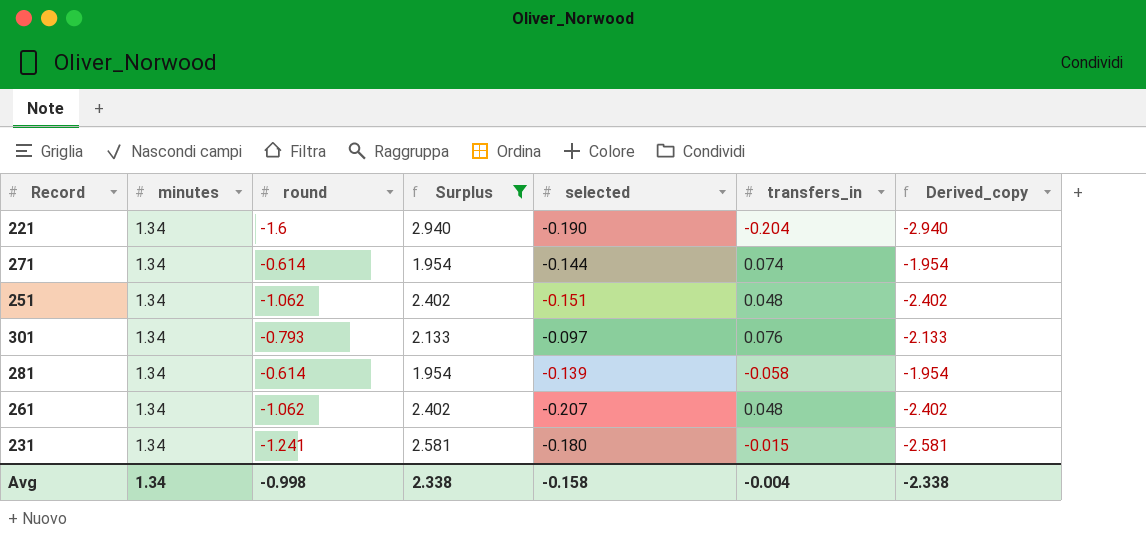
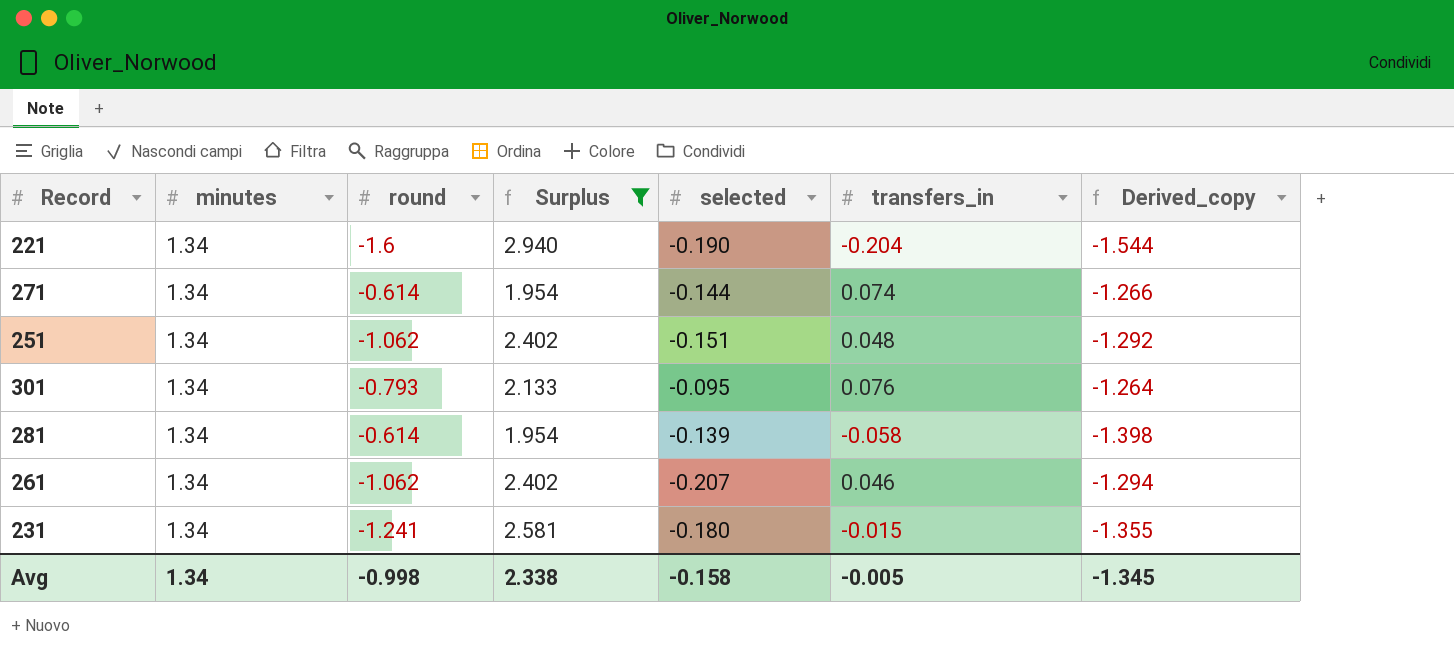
column Derived_copy | formula: [round] - [minutes] -> [transfers_in] - [minutes]
301 | selected: -0.097 -> -0.095
261 | transfers_in: 0.048 -> 0.046
Avg | transfers_in: -0.004 -> -0.005
Avg | Derived_copy: -2.338 -> -1.345

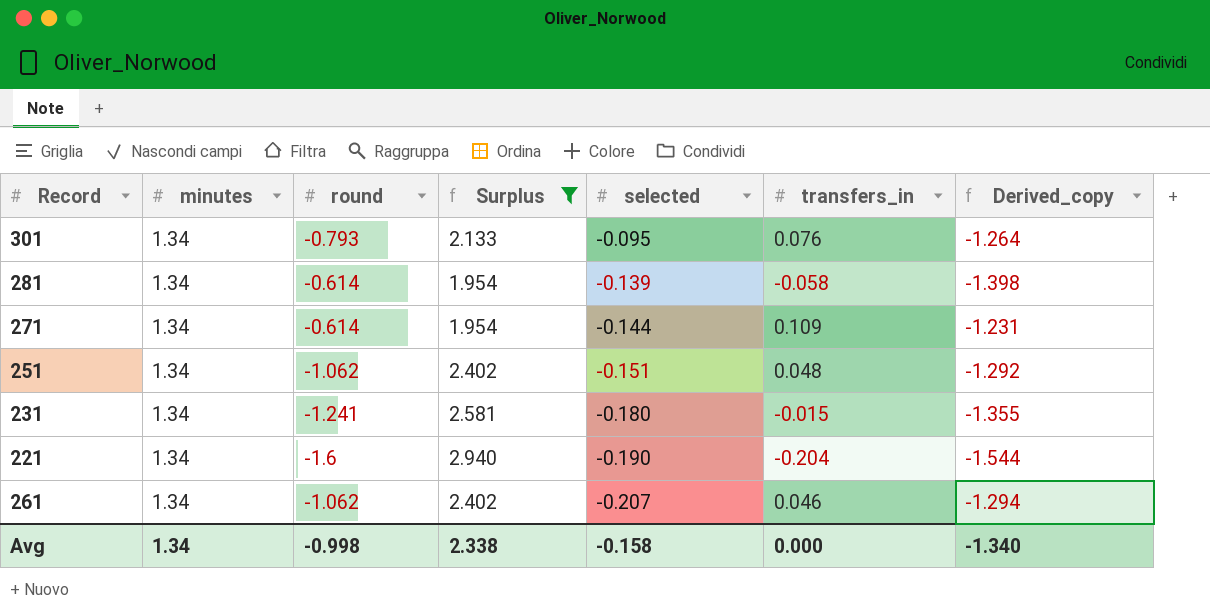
row order: none -> selected descending
271 | transfers_in: 0.074 -> 0.109
271 | Derived_copy: -1.266 -> -1.231
Avg | transfers_in: -0.005 -> 0.000
Avg | Derived_copy: -1.345 -> -1.340

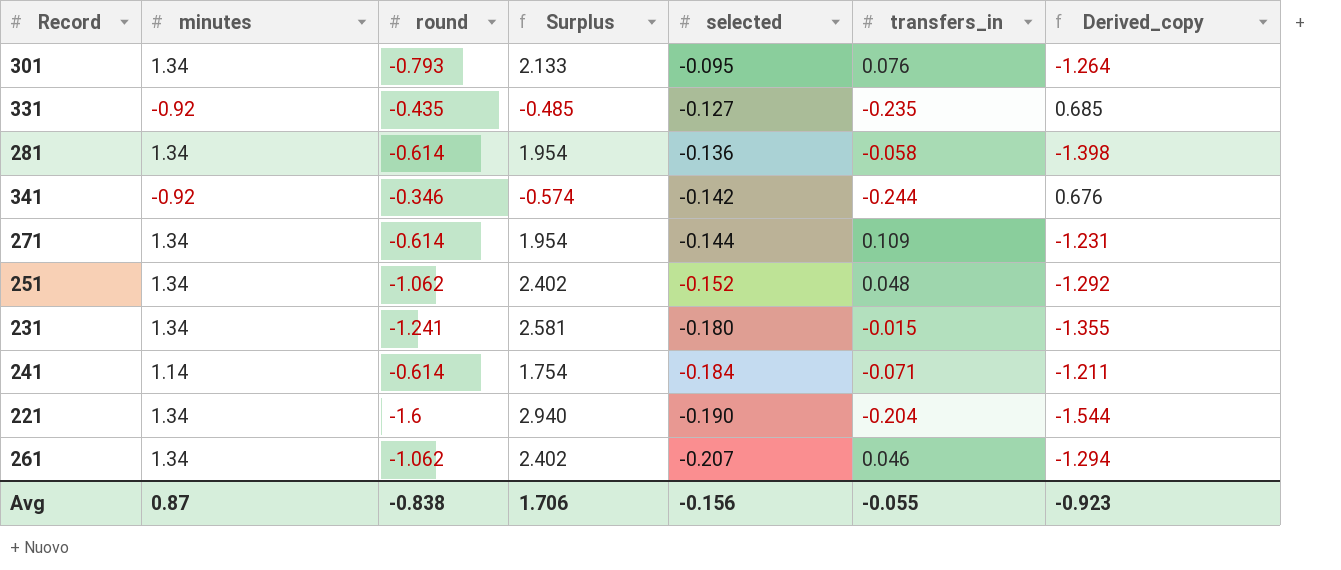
filter: Surplus >= 1.954 -> none
281 | selected: -0.139 -> -0.136
251 | selected: -0.151 -> -0.152
Avg | minutes: 1.34 -> 0.87
Avg | round: -0.998 -> -0.838
Avg | Surplus: 2.338 -> 1.706
Avg | selected: -0.158 -> -0.156
Avg | transfers_in: 0.000 -> -0.055
Avg | Derived_copy: -1.340 -> -0.923

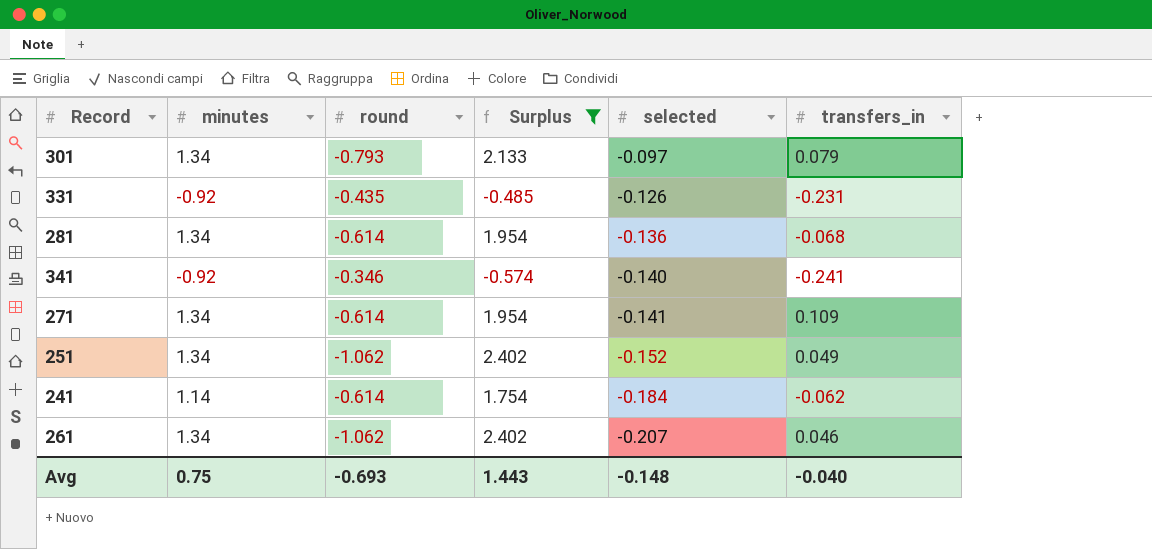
filter: none -> Surplus <= 2.402
column Derived_copy | formula: [transfers_in] - [minutes] -> none
301 | selected: -0.095 -> -0.097
301 | transfers_in: 0.076 -> 0.079
331 | selected: -0.127 -> -0.126
331 | transfers_in: -0.235 -> -0.231
281 | transfers_in: -0.058 -> -0.068
341 | selected: -0.142 -> -0.140
341 | transfers_in: -0.244 -> -0.241
271 | selected: -0.144 -> -0.141
251 | transfers_in: 0.048 -> 0.049
241 | transfers_in: -0.071 -> -0.062
Avg | minutes: 0.87 -> 0.75
Avg | round: -0.838 -> -0.693
Avg | Surplus: 1.706 -> 1.443
Avg | selected: -0.156 -> -0.148
Avg | transfers_in: -0.055 -> -0.040

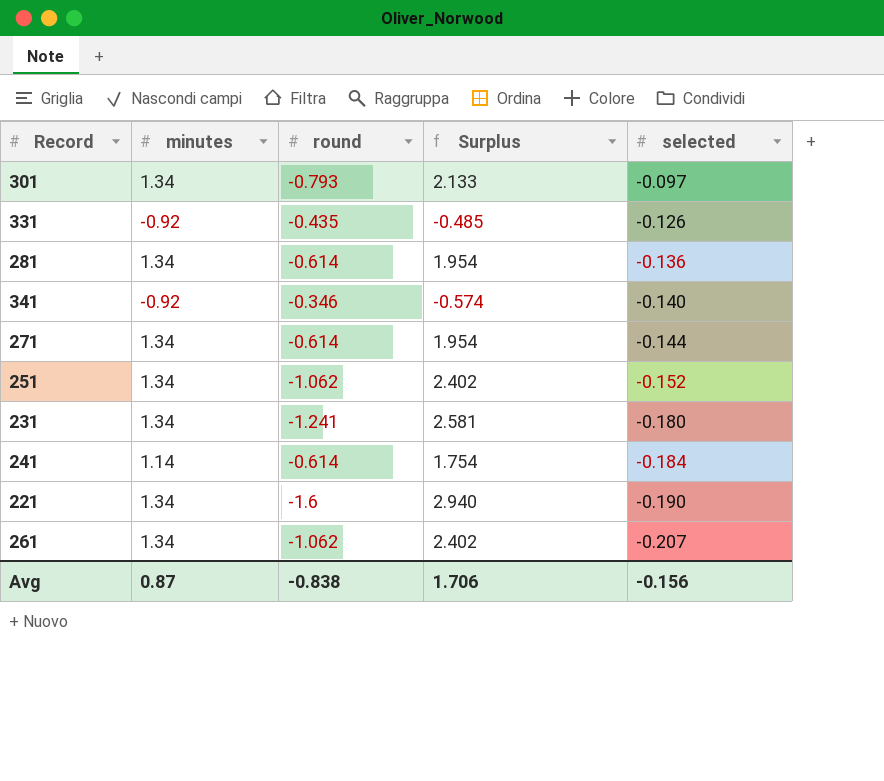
filter: Surplus <= 2.402 -> none
column transfers_in | position: 6 -> none
271 | selected: -0.141 -> -0.144
Avg | minutes: 0.75 -> 0.87
Avg | round: -0.693 -> -0.838
Avg | Surplus: 1.443 -> 1.706
Avg | selected: -0.148 -> -0.156

